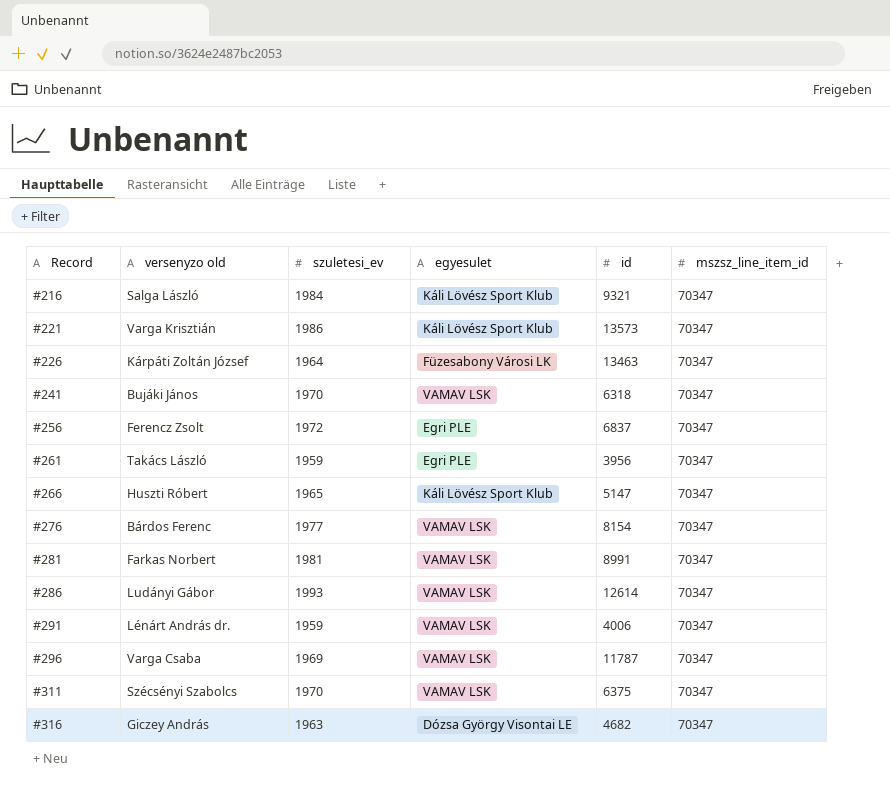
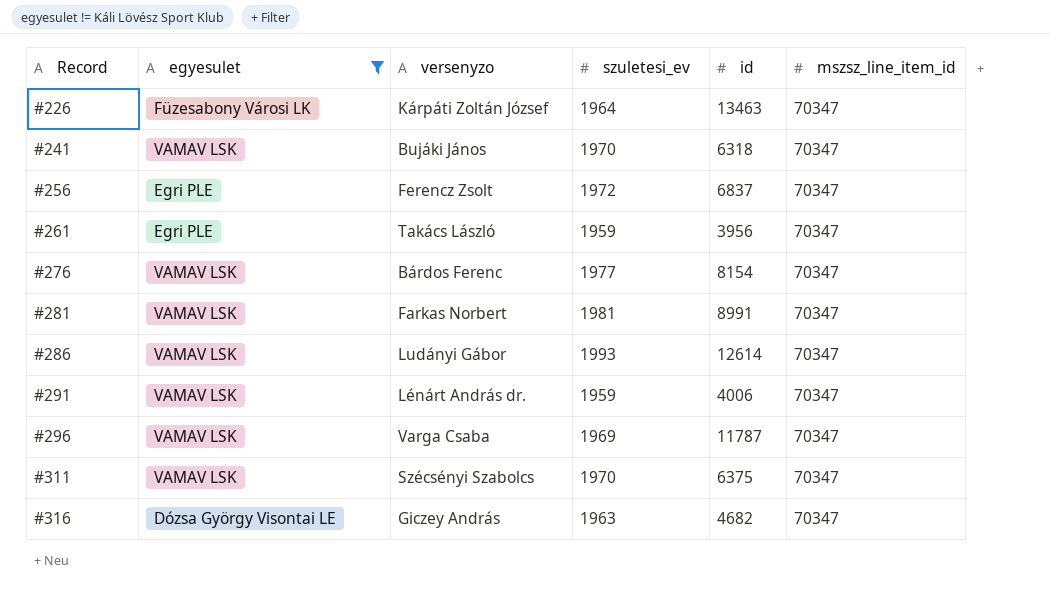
filter: none -> egyesulet != Káli Lövész Sport Klub
column egyesulet | position: 4 -> 2
column name: versenyzo old -> versenyzo

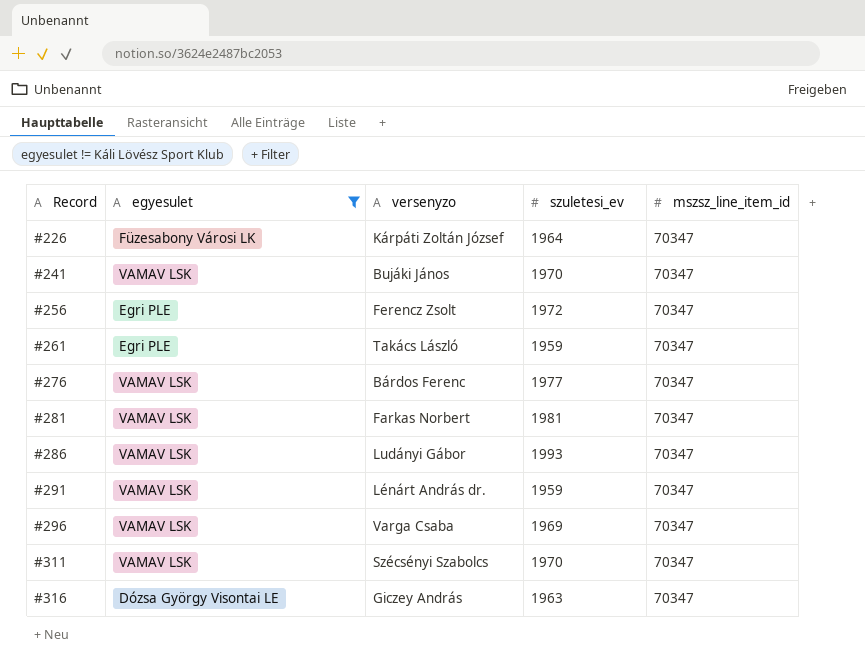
column id | position: 5 -> none

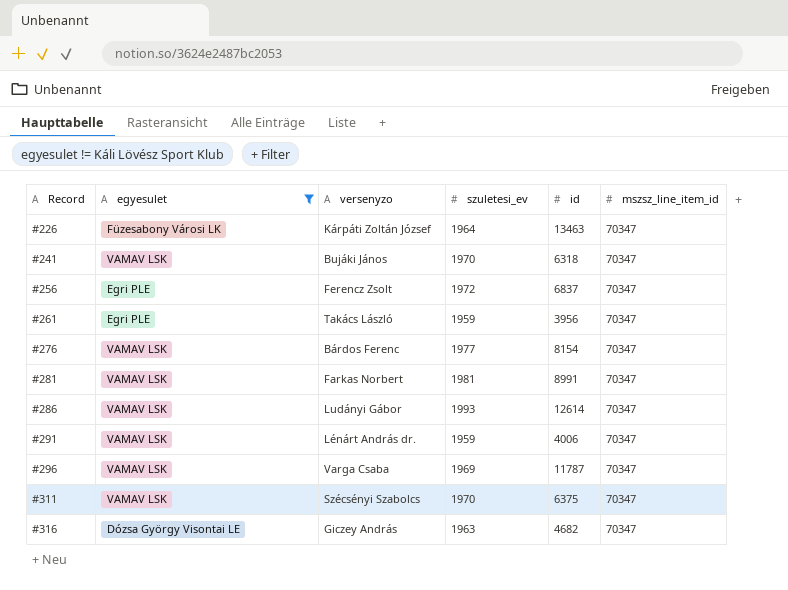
column id | position: none -> 5

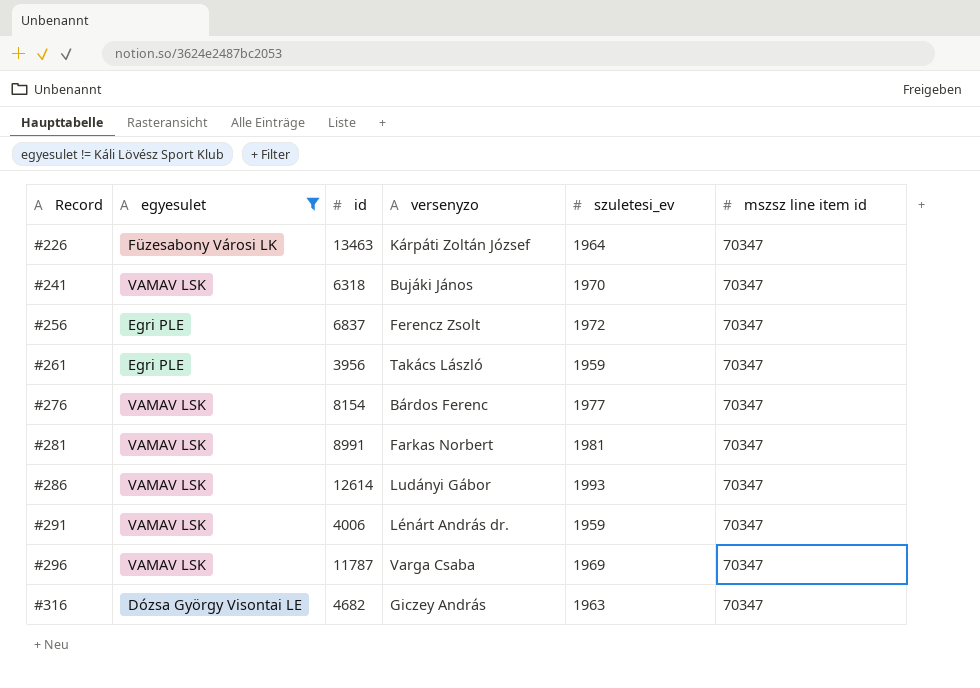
column id | position: 5 -> 3
column name: mszsz_line_item_id -> mszsz line item id
row #311: VAMAV LSK | Szécsényi Szabolcs | 1970 | 6375 | 70347 -> none

